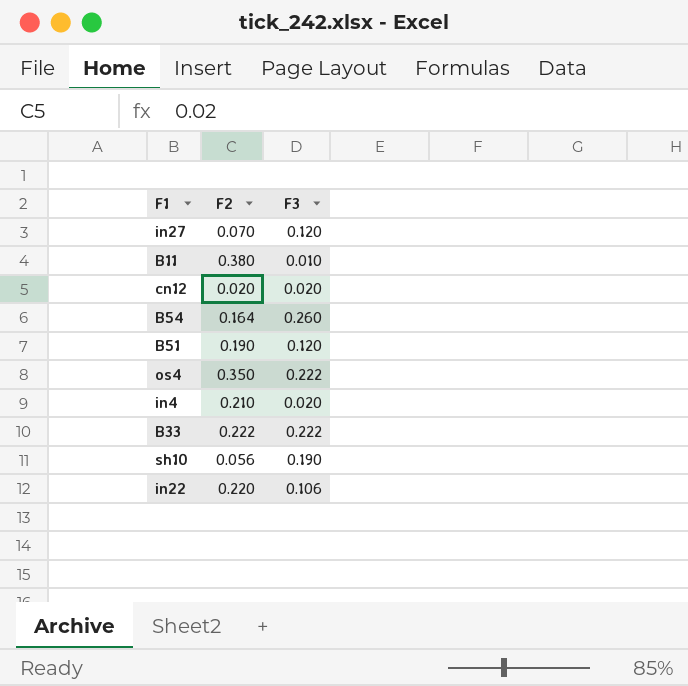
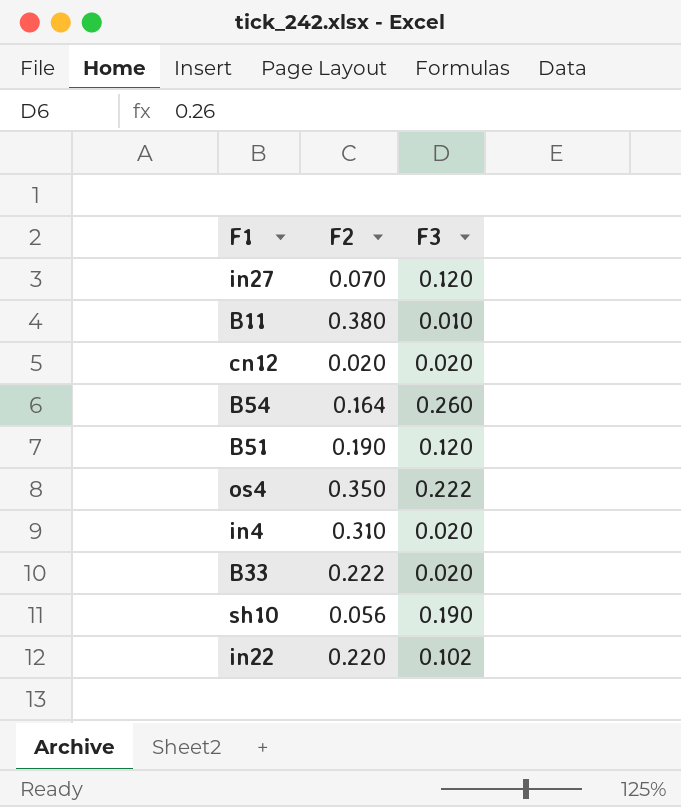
in4 | F2: 0.210 -> 0.310
B33 | F3: 0.222 -> 0.020
in22 | F3: 0.106 -> 0.102

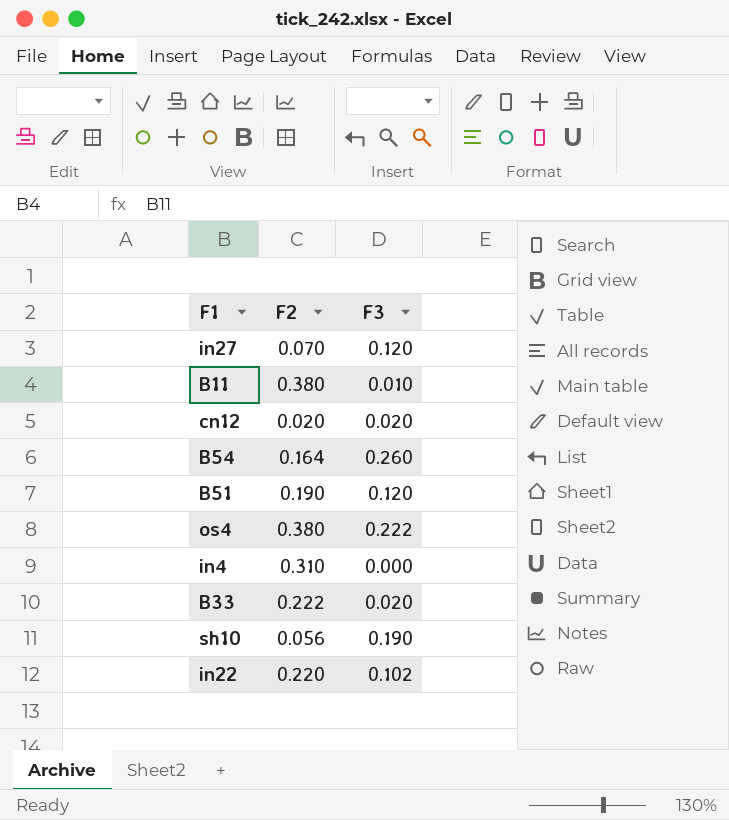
os4 | F2: 0.350 -> 0.380
in4 | F3: 0.020 -> 0.000

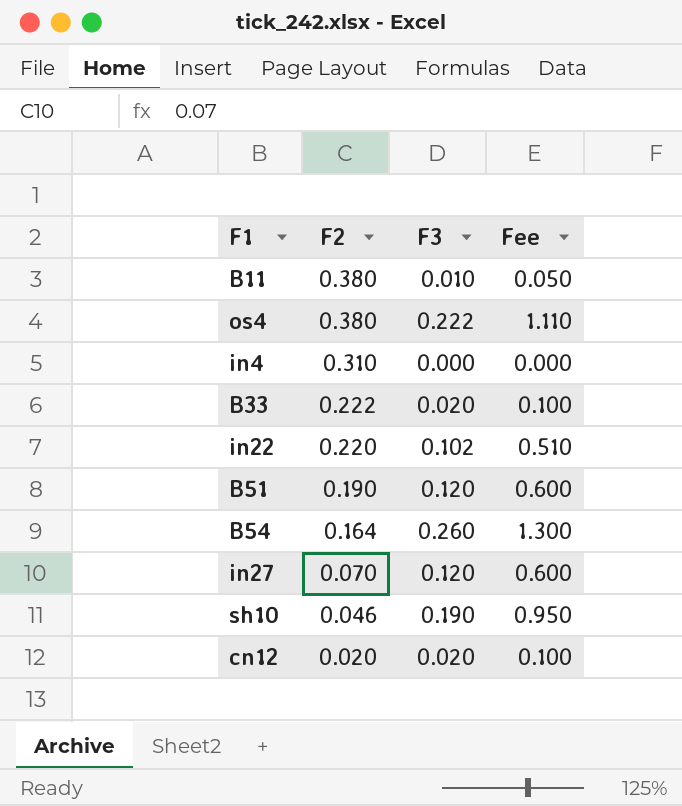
row order: none -> F2 descending
column Fee | formula: none -> [F3] * 5
sh10 | F2: 0.056 -> 0.046

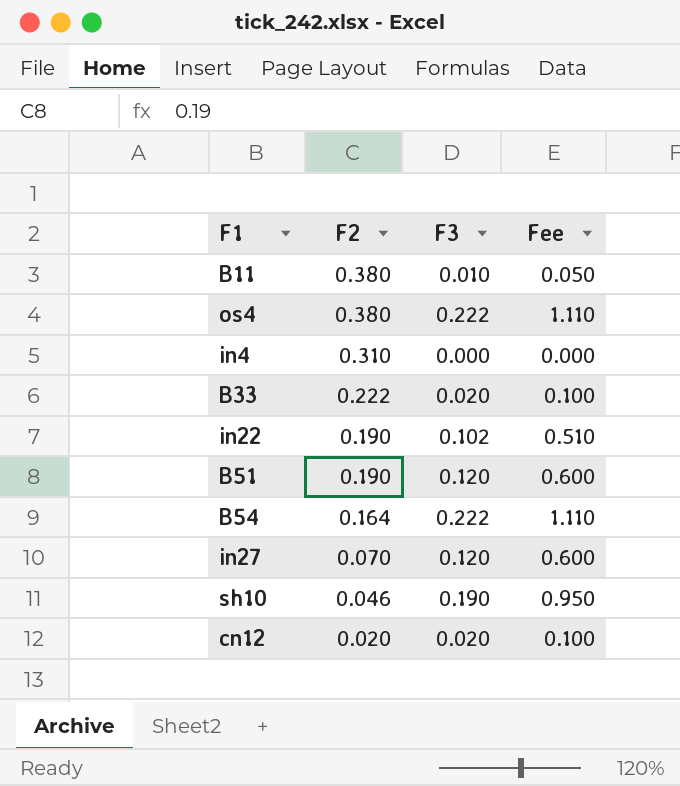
in22 | F2: 0.220 -> 0.190
B54 | F3: 0.260 -> 0.222
B54 | Fee: 1.300 -> 1.110

